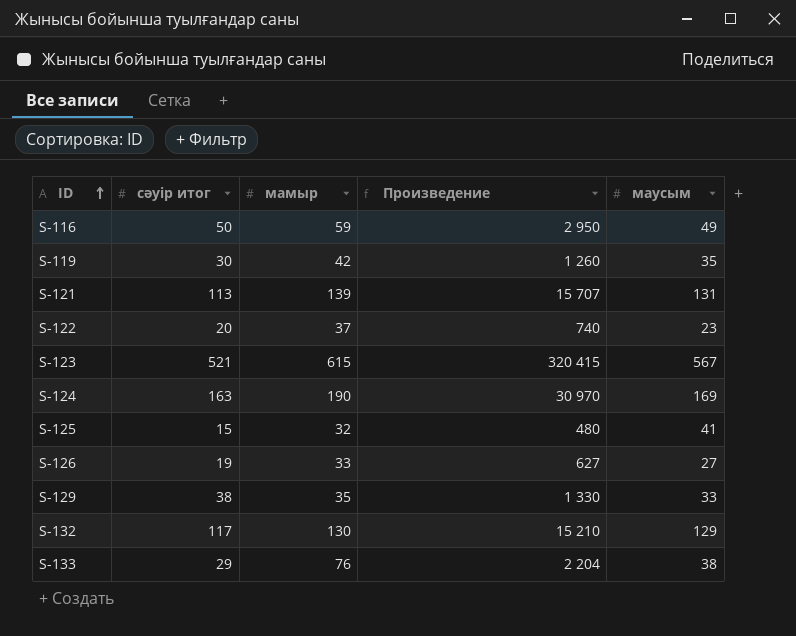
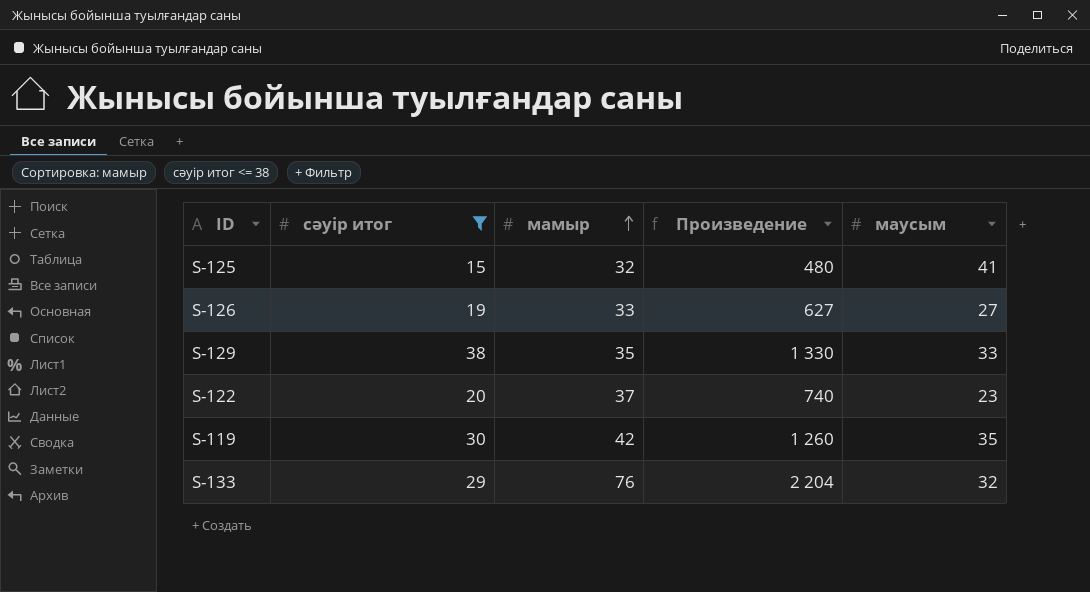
filter: none -> сәуір итог <= 38
row order: ID ascending -> мамыр ascending
S-133 | маусым: 38 -> 32

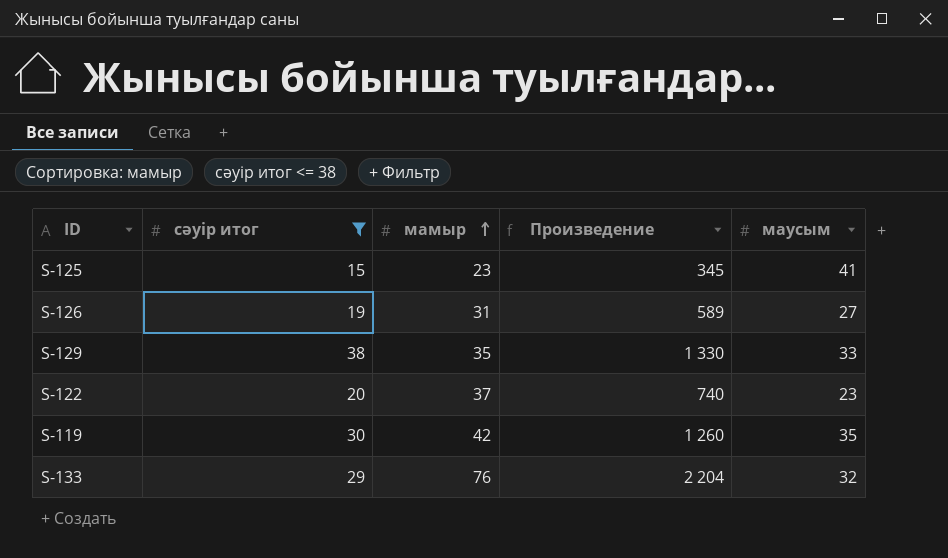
S-125 | мамыр: 32 -> 23
S-125 | Произведение: 480 -> 345
S-126 | мамыр: 33 -> 31
S-126 | Произведение: 627 -> 589

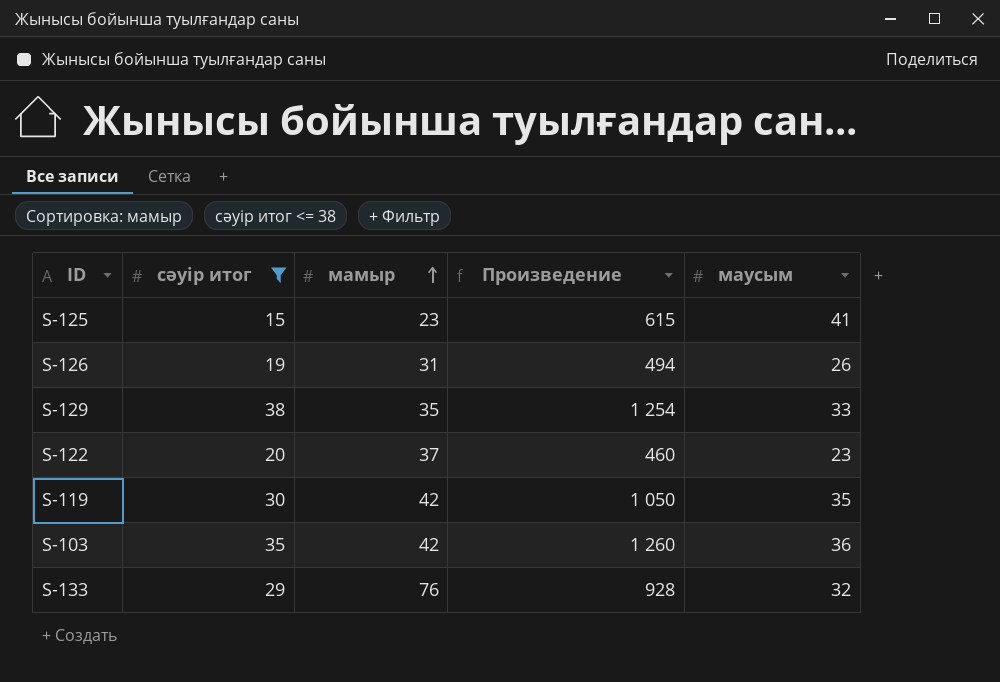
column Произведение | formula: [сәуір итог] * [мамыр] -> [сәуір итог] * [маусым]
S-126 | маусым: 27 -> 26
row S-103: none -> 35 | 42 | 1 260 | 36

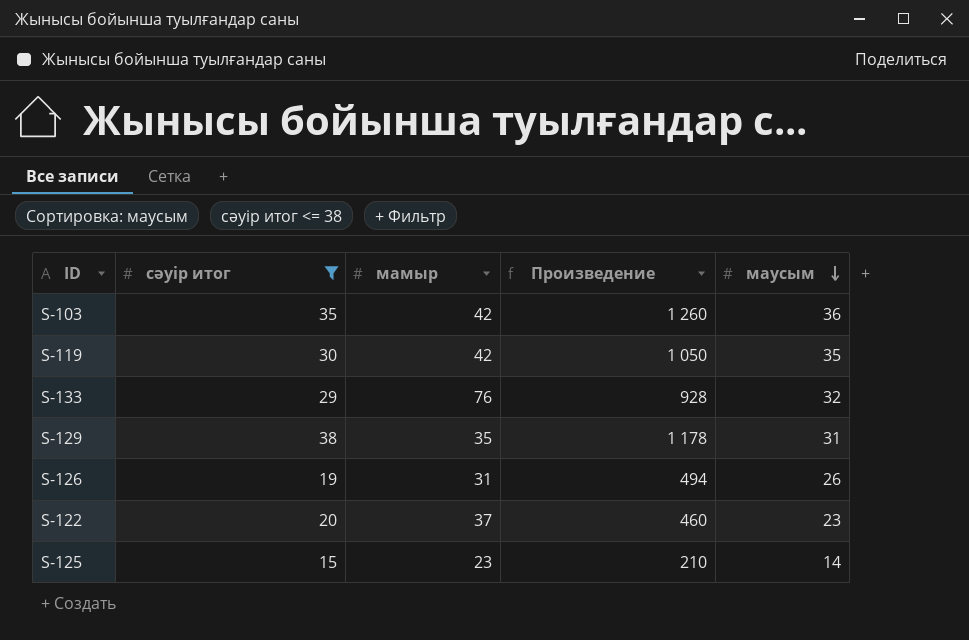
row order: мамыр ascending -> маусым descending
S-129 | Произведение: 1 254 -> 1 178
S-129 | маусым: 33 -> 31
S-125 | Произведение: 615 -> 210
S-125 | маусым: 41 -> 14

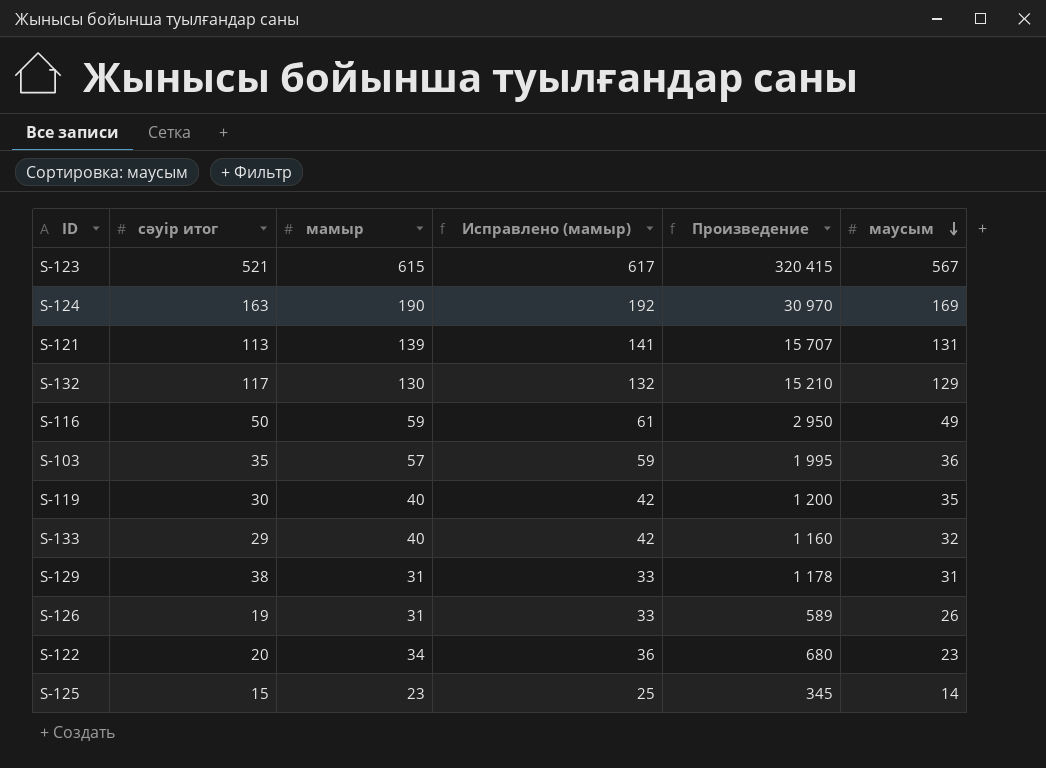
filter: сәуір итог <= 38 -> none
column Исправлено (мамыр) | formula: none -> [мамыр] + 2
column Произведение | formula: [сәуір итог] * [маусым] -> [сәуір итог] * [мамыр]
S-103 | мамыр: 42 -> 57
S-119 | мамыр: 42 -> 40
S-133 | мамыр: 76 -> 40
S-129 | мамыр: 35 -> 31
S-122 | мамыр: 37 -> 34

